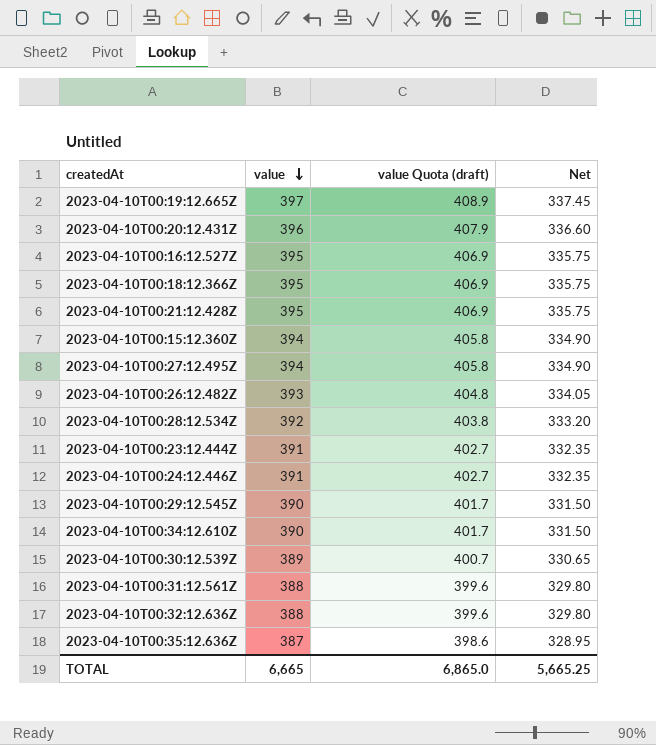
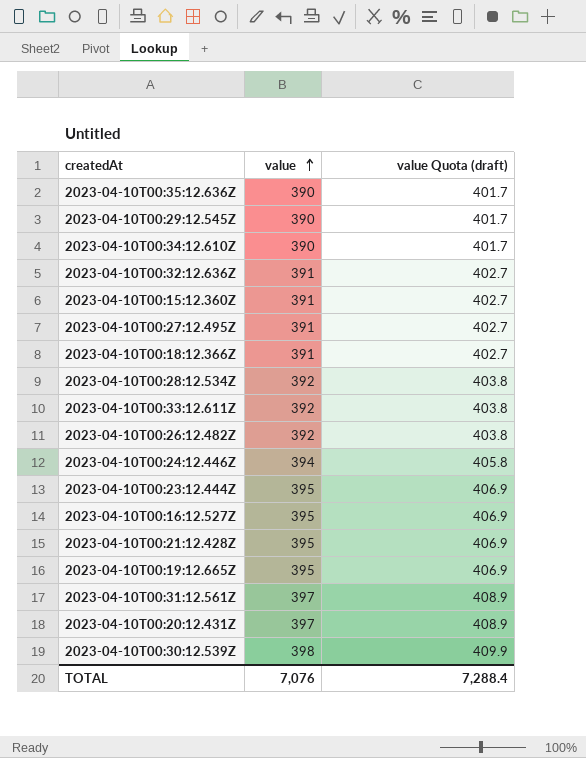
row order: value descending -> value ascending
column Net | formula: [value] * 0.85 -> none
2023-04-10T00:35:12.636Z | value: 387 -> 390
2023-04-10T00:35:12.636Z | value Quota (draft): 398.6 -> 401.7
2023-04-10T00:32:12.636Z | value: 388 -> 391
2023-04-10T00:32:12.636Z | value Quota (draft): 399.6 -> 402.7
2023-04-10T00:15:12.360Z | value: 394 -> 391
2023-04-10T00:15:12.360Z | value Quota (draft): 405.8 -> 402.7
2023-04-10T00:27:12.495Z | value: 394 -> 391
2023-04-10T00:27:12.495Z | value Quota (draft): 405.8 -> 402.7
2023-04-10T00:18:12.366Z | value: 395 -> 391
2023-04-10T00:18:12.366Z | value Quota (draft): 406.9 -> 402.7
row 2023-04-10T00:33:12.611Z: none -> 392 | 403.8
2023-04-10T00:26:12.482Z | value: 393 -> 392
2023-04-10T00:26:12.482Z | value Quota (draft): 404.8 -> 403.8
2023-04-10T00:24:12.446Z | value: 391 -> 394
2023-04-10T00:24:12.446Z | value Quota (draft): 402.7 -> 405.8
2023-04-10T00:23:12.444Z | value: 391 -> 395
2023-04-10T00:23:12.444Z | value Quota (draft): 402.7 -> 406.9
2023-04-10T00:19:12.665Z | value: 397 -> 395
2023-04-10T00:19:12.665Z | value Quota (draft): 408.9 -> 406.9
2023-04-10T00:31:12.561Z | value: 388 -> 397
2023-04-10T00:31:12.561Z | value Quota (draft): 399.6 -> 408.9
2023-04-10T00:20:12.431Z | value: 396 -> 397
2023-04-10T00:20:12.431Z | value Quota (draft): 407.9 -> 408.9
2023-04-10T00:30:12.539Z | value: 389 -> 398
2023-04-10T00:30:12.539Z | value Quota (draft): 400.7 -> 409.9
TOTAL | value: 6,665 -> 7,076
TOTAL | value Quota (draft): 6,865.0 -> 7,288.4

